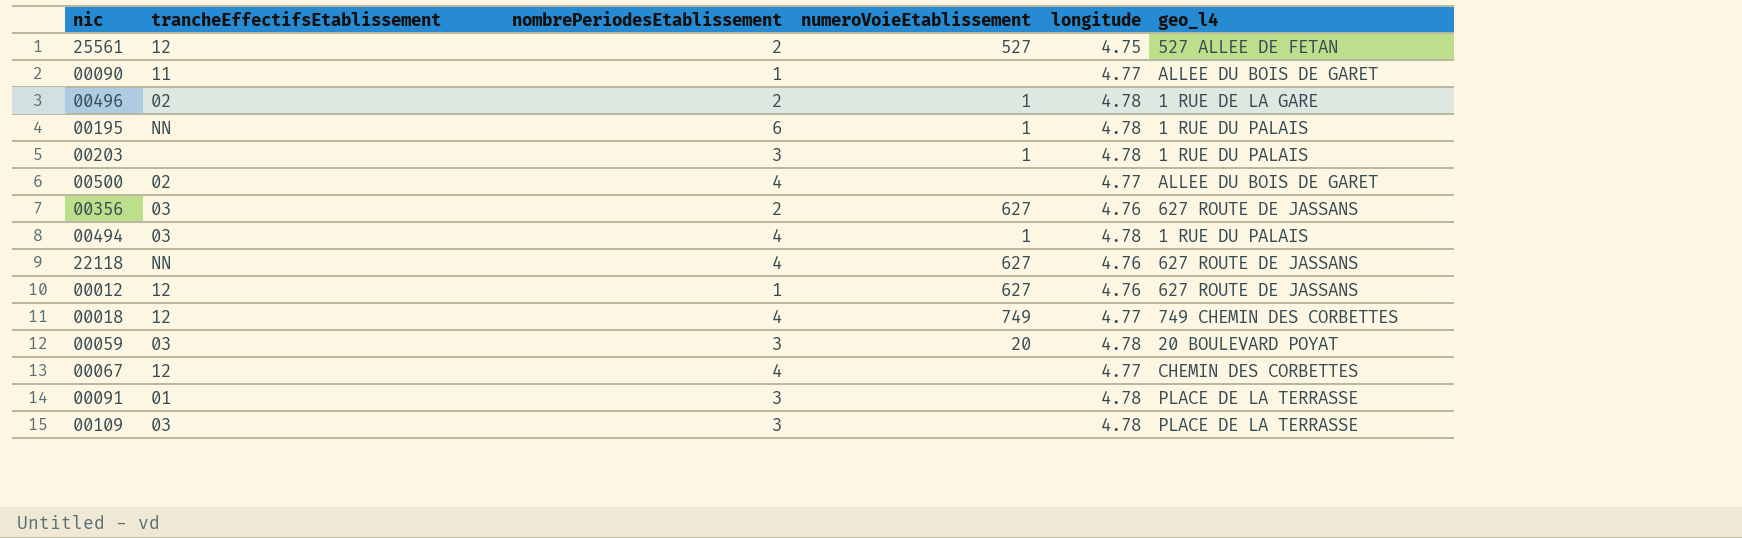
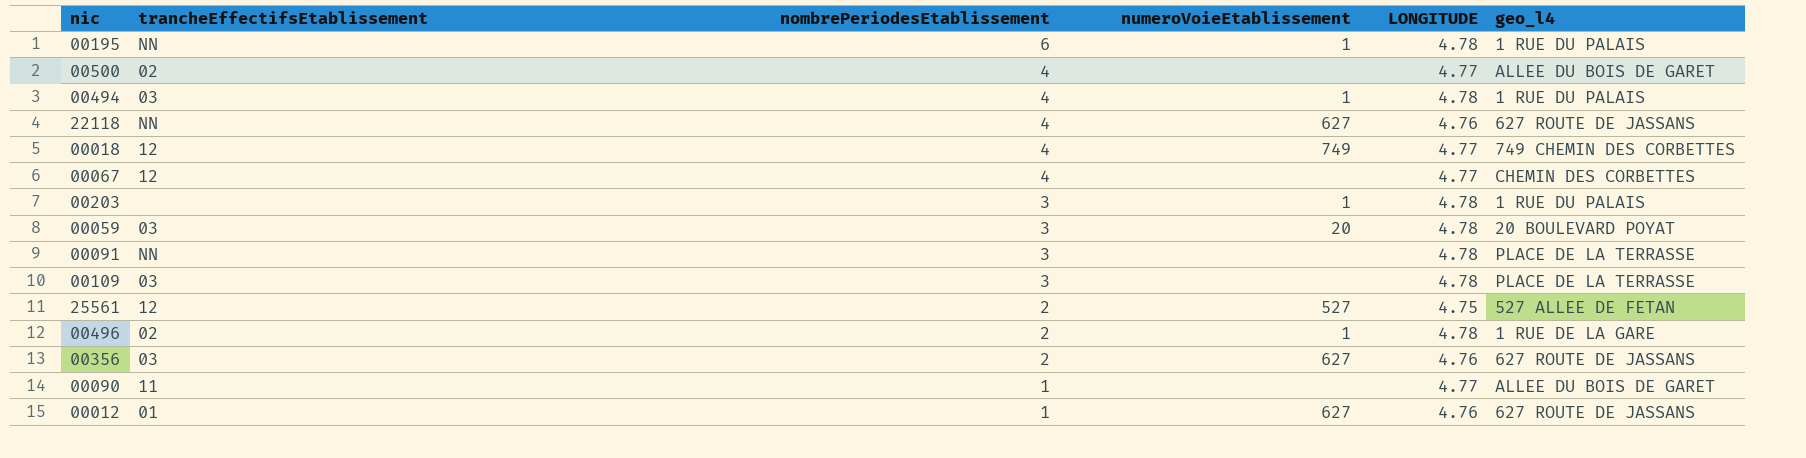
row order: none -> nombrePeriodesEtablissement descending
column name: longitude -> LONGITUDE
00091 | trancheEffectifsEtablissement: 01 -> NN
00012 | trancheEffectifsEtablissement: 12 -> 01

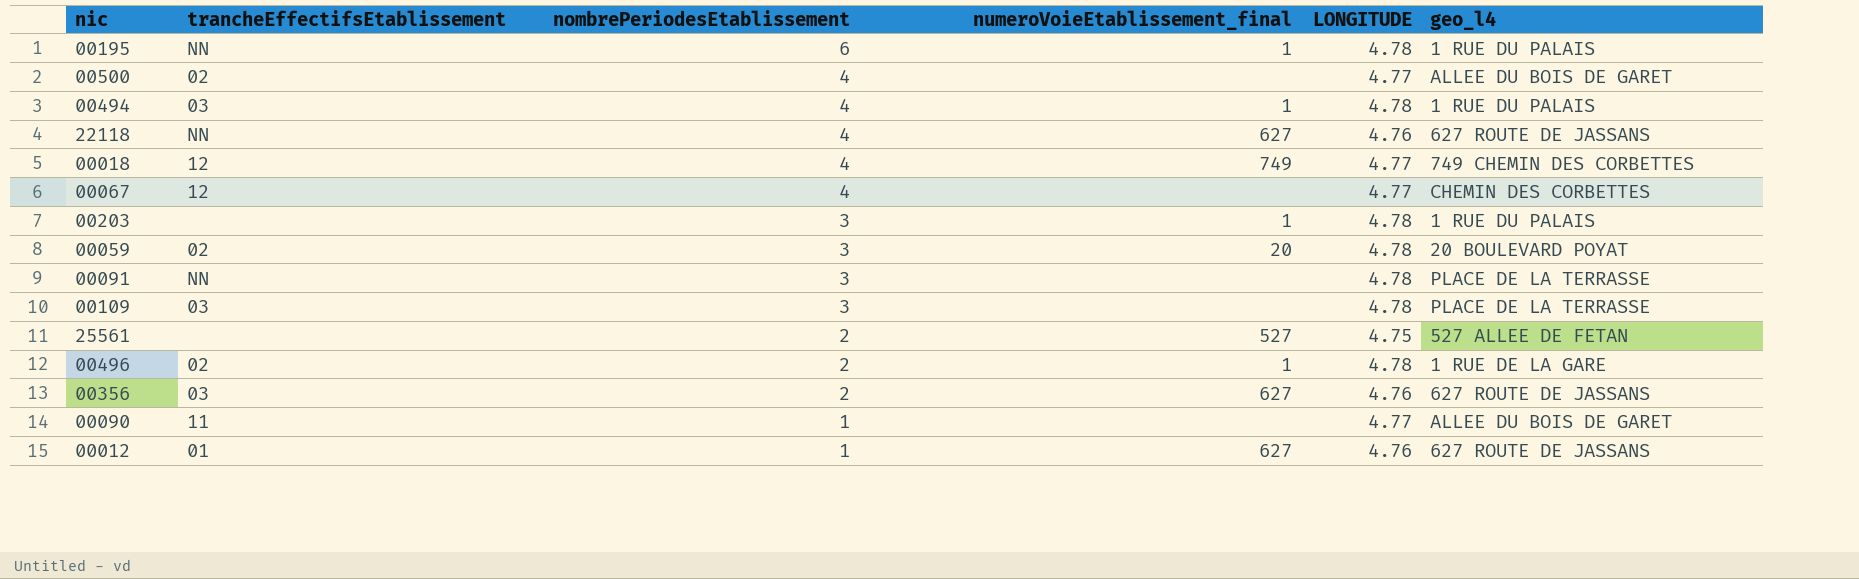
column name: numeroVoieEtablissement -> numeroVoieEtablissement_final
00059 | trancheEffectifsEtablissement: 03 -> 02
25561 | trancheEffectifsEtablissement: 12 -> none

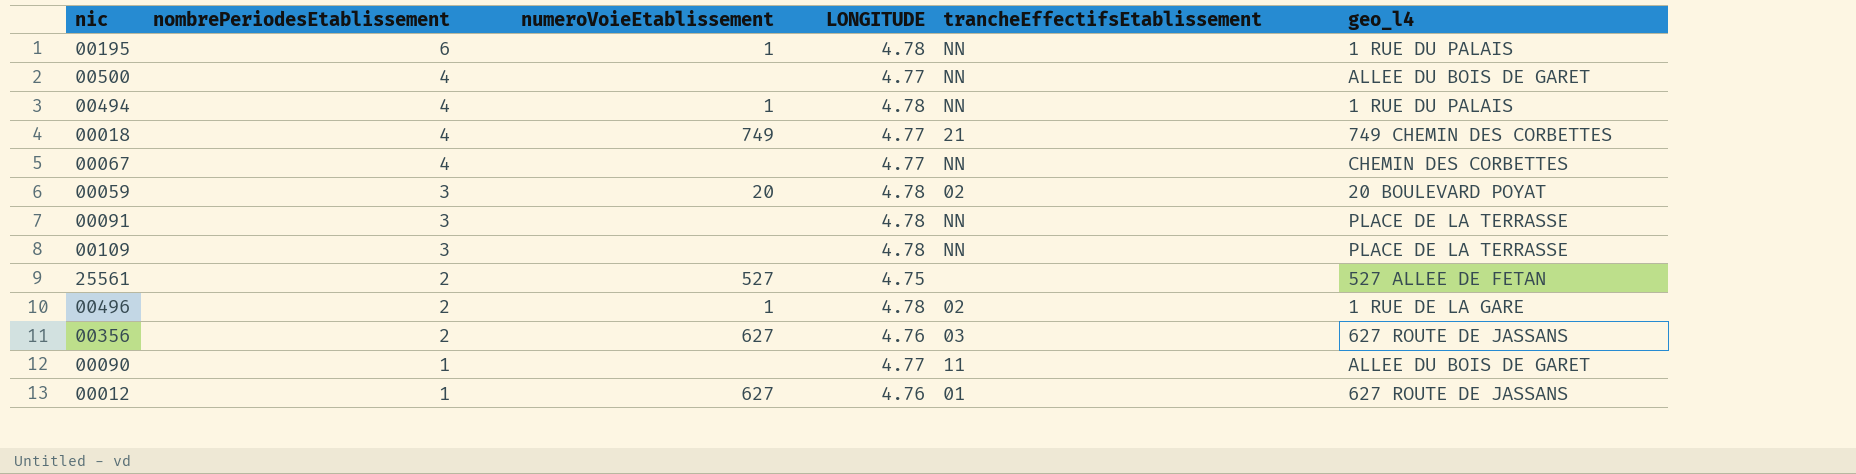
column name: numeroVoieEtablissement_final -> numeroVoieEtablissement
column trancheEffectifsEtablissement | position: 2 -> 5
row 22118: NN | 4 | 627 | 4.76 | 627 ROUTE DE JASSANS -> none
row 00203: none | 3 | 1 | 4.78 | 1 RUE DU PALAIS -> none
00500 | trancheEffectifsEtablissement: 02 -> NN
00494 | trancheEffectifsEtablissement: 03 -> NN
00018 | trancheEffectifsEtablissement: 12 -> 21
00067 | trancheEffectifsEtablissement: 12 -> NN
00109 | trancheEffectifsEtablissement: 03 -> NN

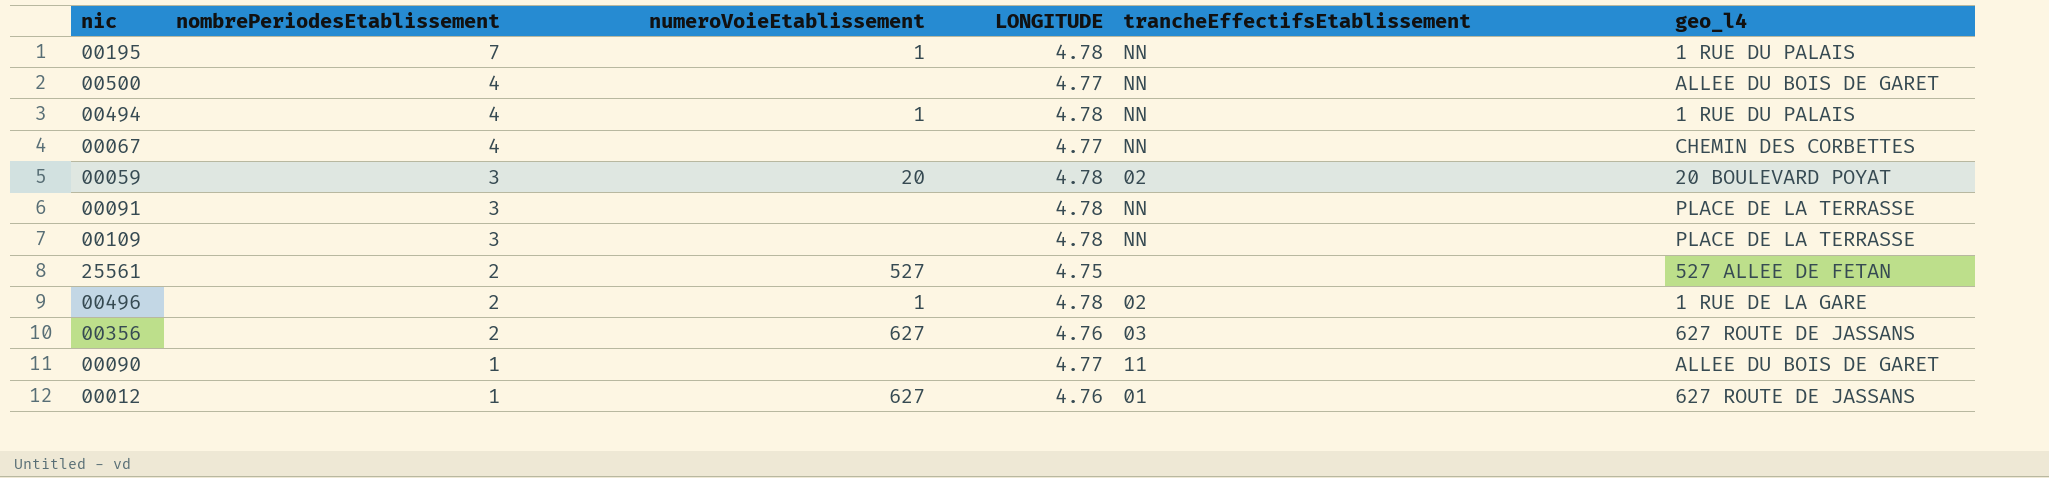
row 00018: 4 | 749 | 4.77 | 21 | 749 CHEMIN DES CORBETTES -> none
00195 | nombrePeriodesEtablissement: 6 -> 7

